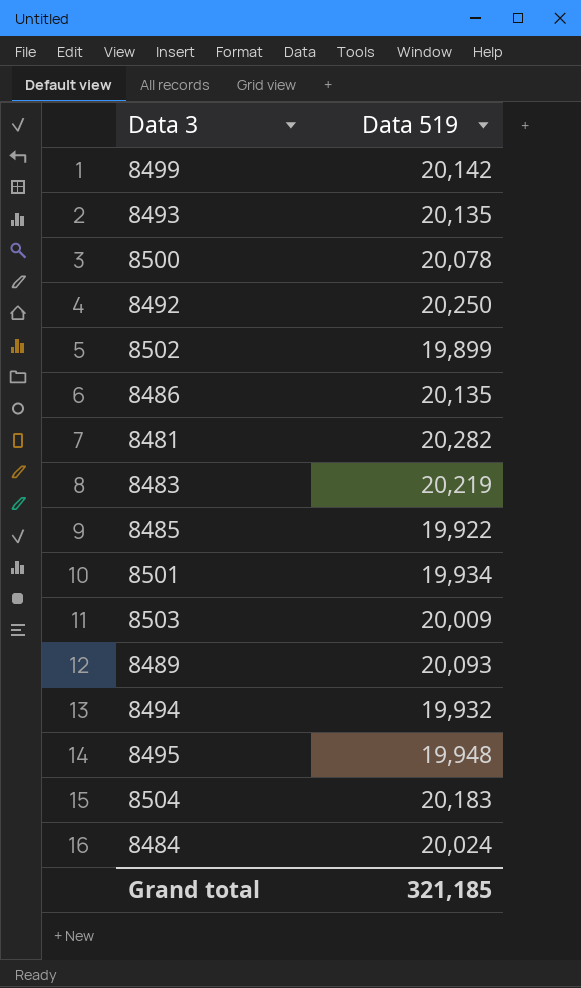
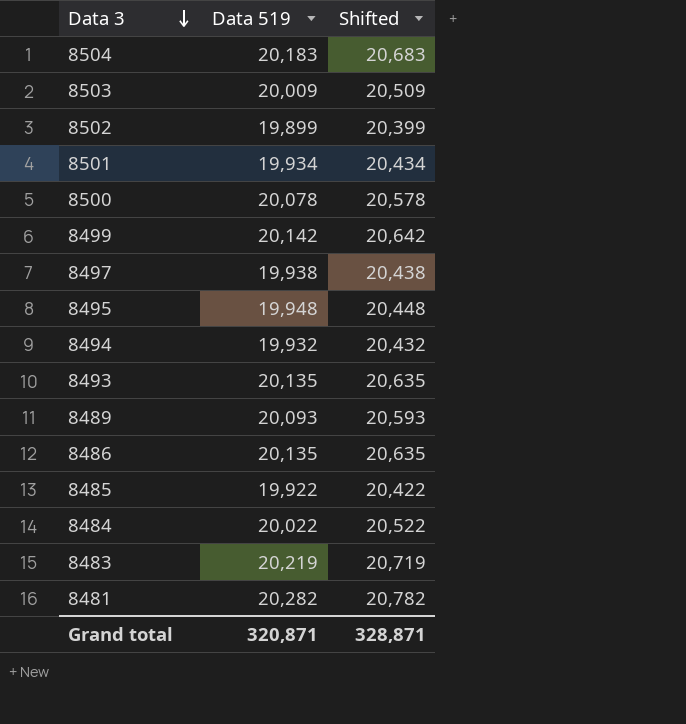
row order: none -> Data 3 descending
column Shifted | formula: none -> [Data 519] + 500
row 8492: 20,250 -> none
row 8497: none -> 19,938 | 20,438
8484 | Data 519: 20,024 -> 20,022
Grand total | Data 519: 321,185 -> 320,871

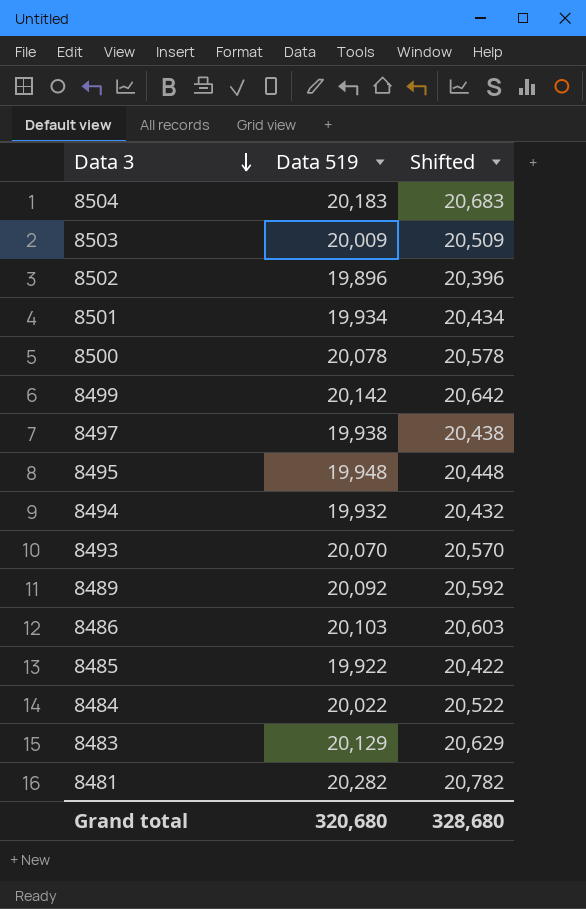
8502 | Data 519: 19,899 -> 19,896
8502 | Shifted: 20,399 -> 20,396
8493 | Data 519: 20,135 -> 20,070
8493 | Shifted: 20,635 -> 20,570
8489 | Data 519: 20,093 -> 20,092
8489 | Shifted: 20,593 -> 20,592
8486 | Data 519: 20,135 -> 20,103
8486 | Shifted: 20,635 -> 20,603
8483 | Data 519: 20,219 -> 20,129
8483 | Shifted: 20,719 -> 20,629
Grand total | Data 519: 320,871 -> 320,680
Grand total | Shifted: 328,871 -> 328,680

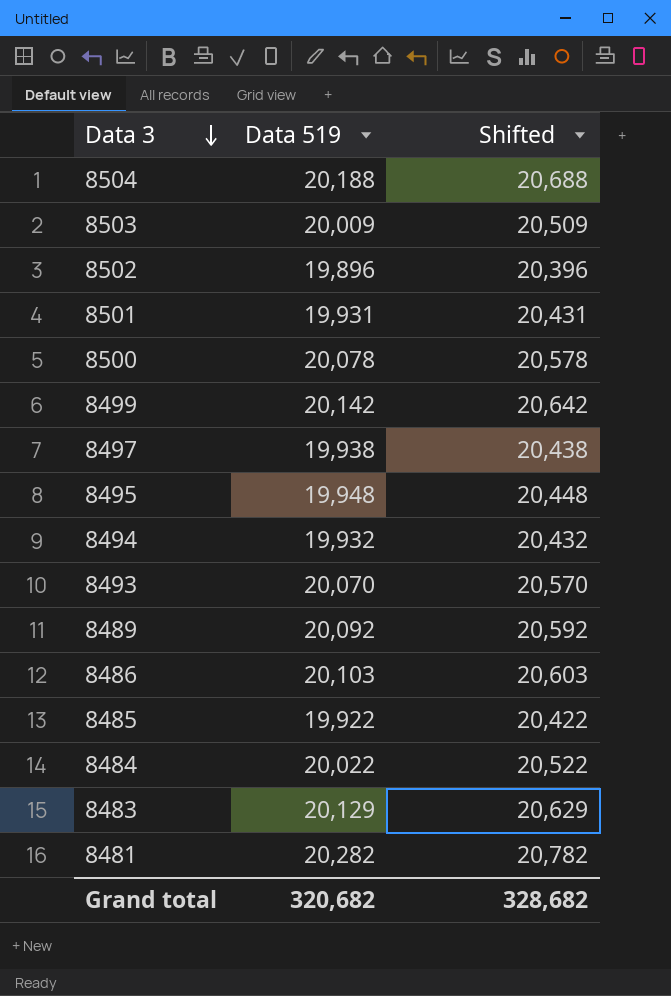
8504 | Data 519: 20,183 -> 20,188
8504 | Shifted: 20,683 -> 20,688
8501 | Data 519: 19,934 -> 19,931
8501 | Shifted: 20,434 -> 20,431
Grand total | Data 519: 320,680 -> 320,682
Grand total | Shifted: 328,680 -> 328,682

